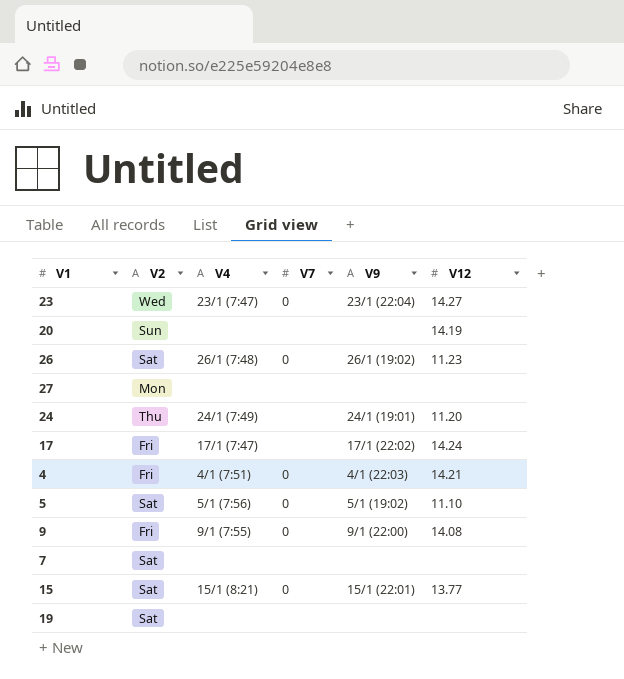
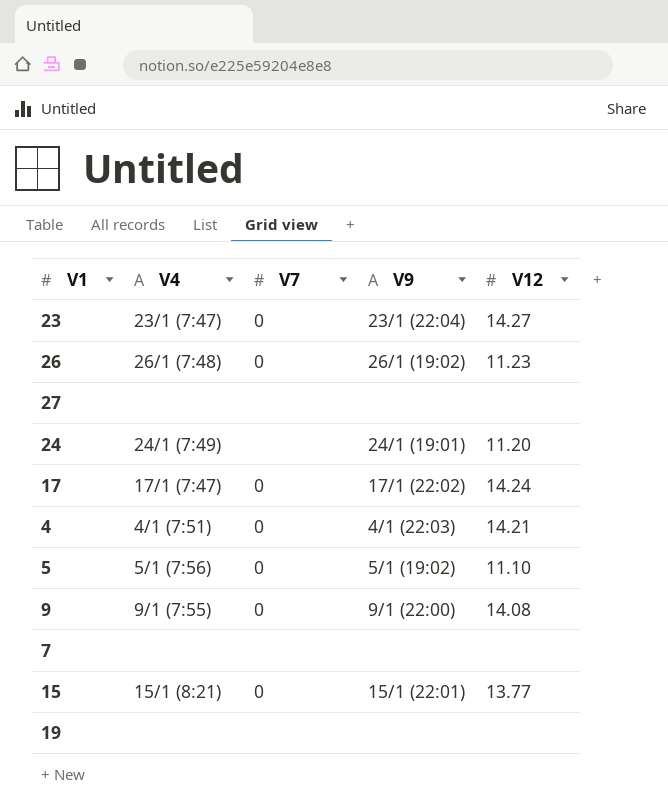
column V2 | position: 2 -> none
row 20: Sun | none | none | none | 14.19 -> none
17 | V7: none -> 0

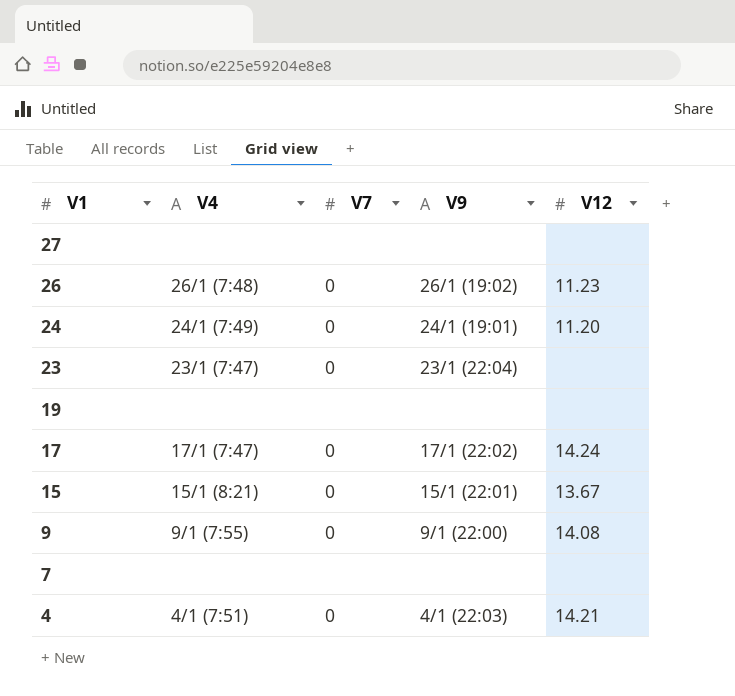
row order: none -> V1 descending
row 5: 5/1 (7:56) | 0 | 5/1 (19:02) | 11.10 -> none
24 | V7: none -> 0
23 | V12: 14.27 -> none
15 | V12: 13.77 -> 13.67

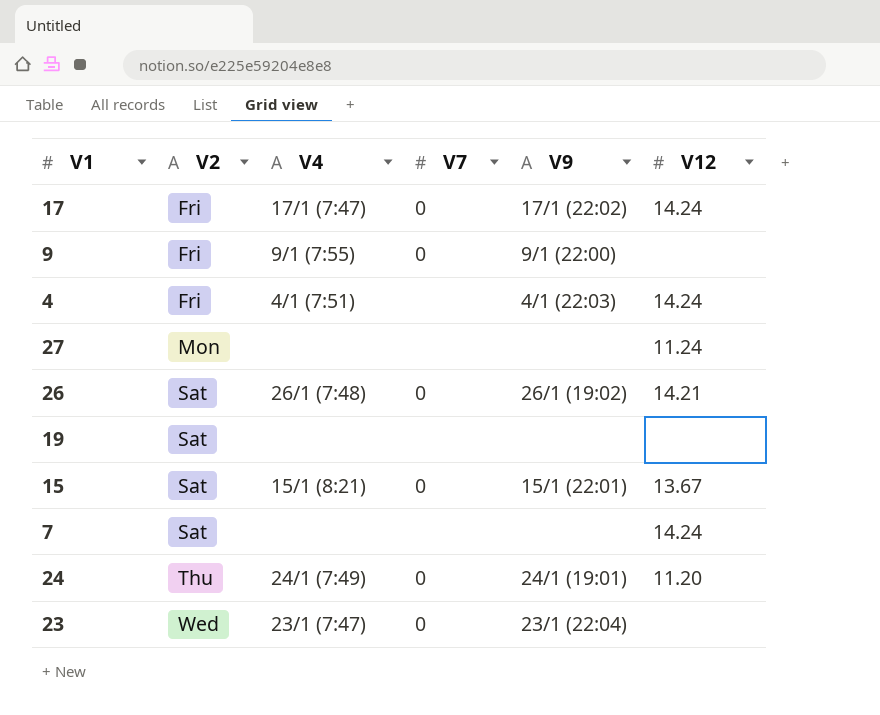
row order: V1 descending -> V2 ascending
column V2 | position: none -> 2
9 | V12: 14.08 -> none
4 | V7: 0 -> none
4 | V12: 14.21 -> 14.24
27 | V12: none -> 11.24
26 | V12: 11.23 -> 14.21
7 | V12: none -> 14.24

